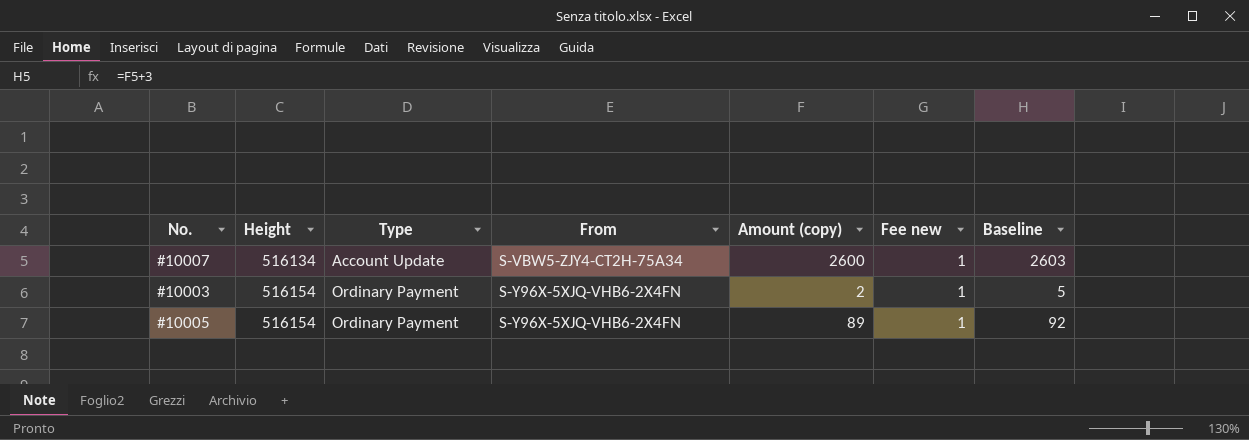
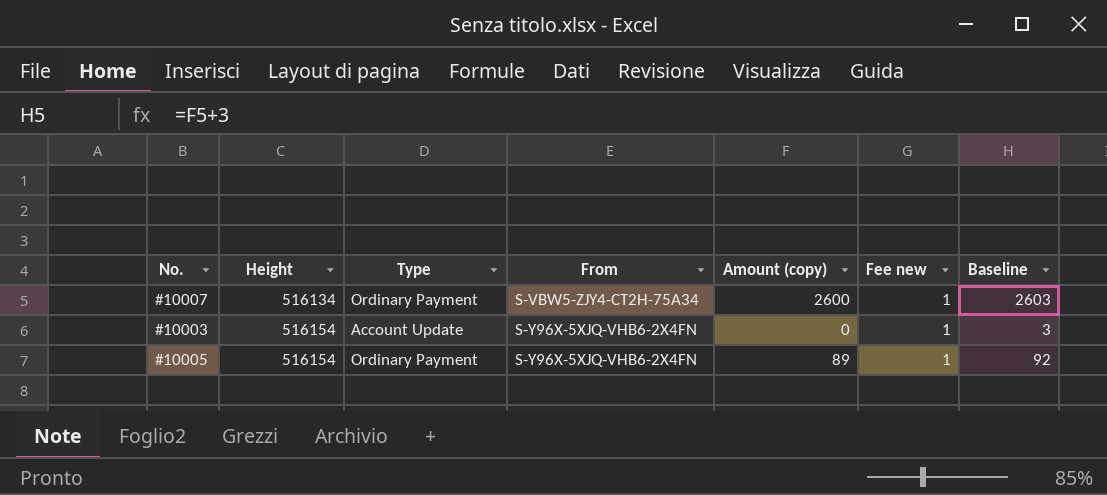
#10007 | Type: Account Update -> Ordinary Payment
#10003 | Type: Ordinary Payment -> Account Update
#10003 | Amount (copy): 2 -> 0
#10003 | Baseline: 5 -> 3

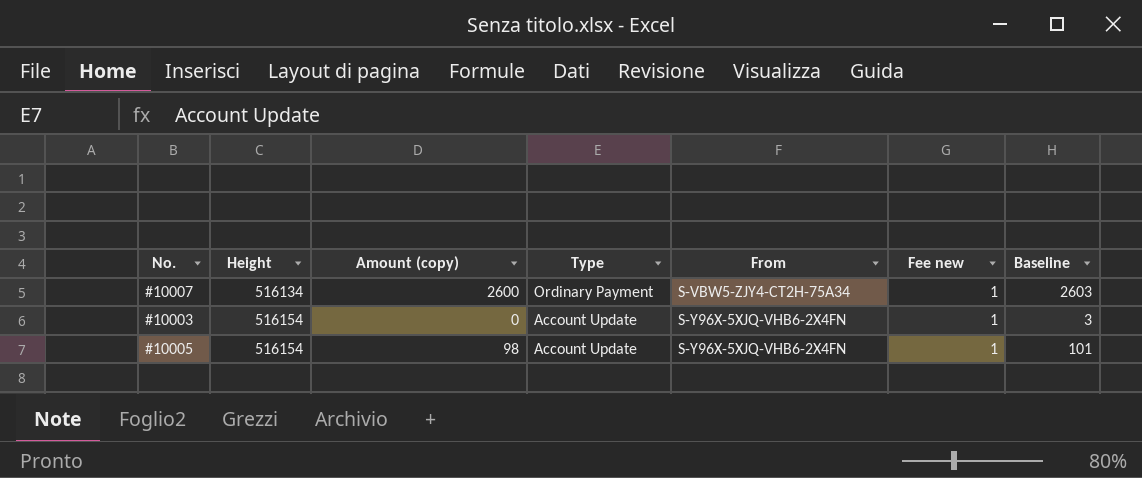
column Amount (copy) | position: 5 -> 3
#10005 | Amount (copy): 89 -> 98
#10005 | Type: Ordinary Payment -> Account Update
#10005 | Baseline: 92 -> 101

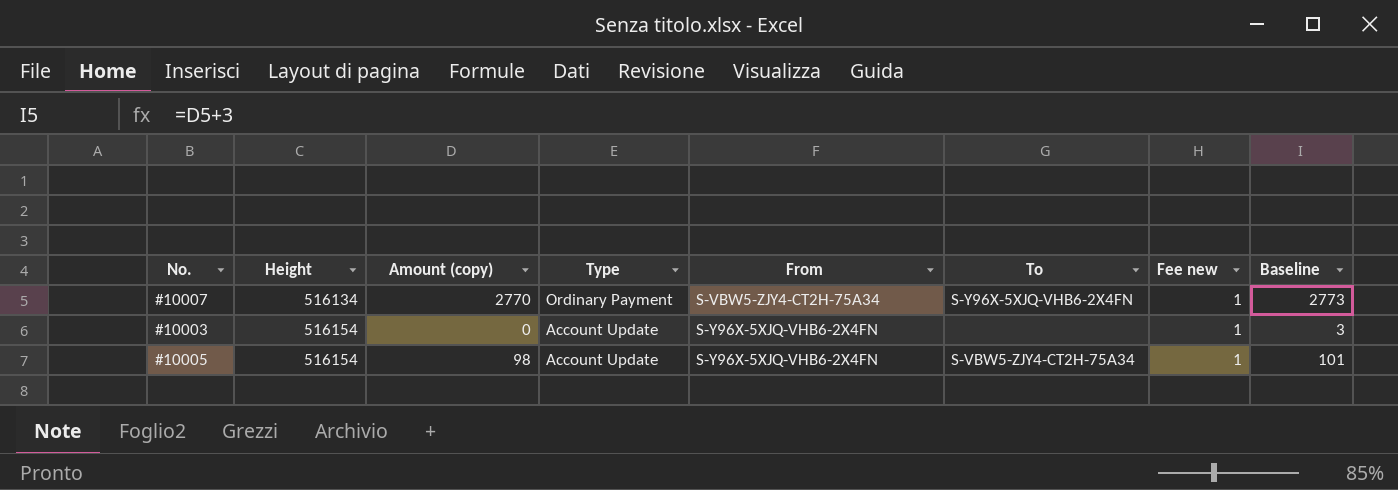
column To | position: none -> 6
#10007 | Amount (copy): 2600 -> 2770
#10007 | Baseline: 2603 -> 2773

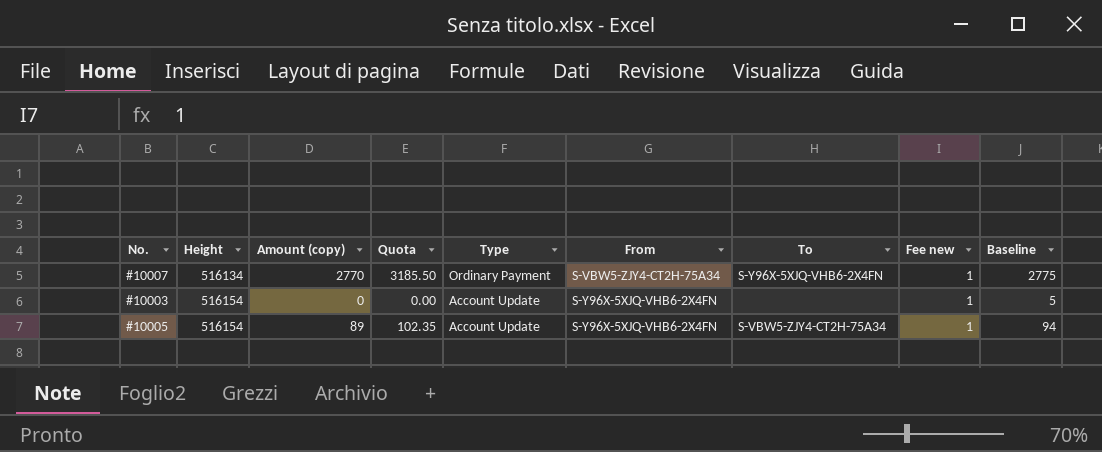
column Quota | formula: none -> [Amount (copy)] * 1.15
column Baseline | formula: [Amount (copy)] + 3 -> [Amount (copy)] + 5
#10005 | Amount (copy): 98 -> 89

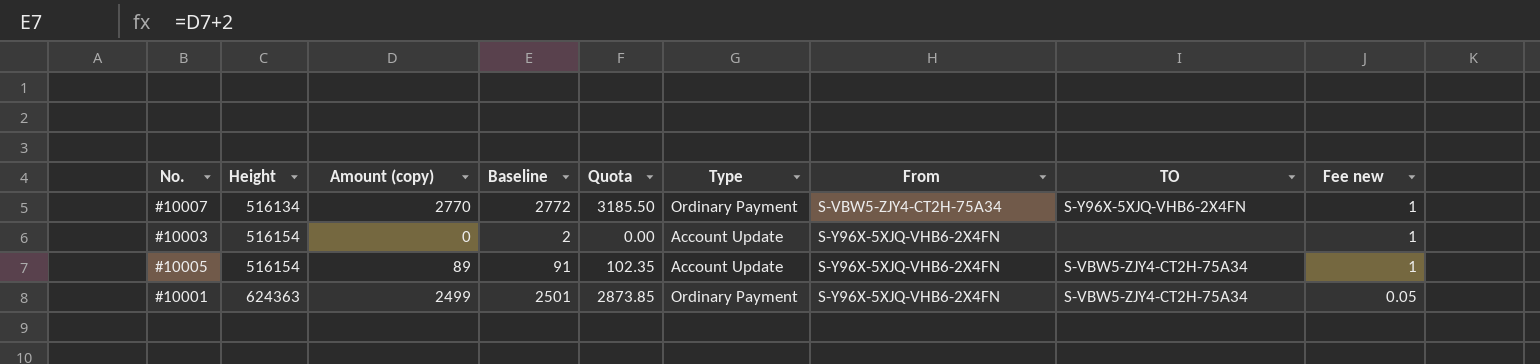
column Baseline | formula: [Amount (copy)] + 5 -> [Amount (copy)] + 2
column Baseline | position: 9 -> 4
column name: To -> TO
row #10001: none -> 624363 | 2499 | 2501 | 2873.85 | Ordinary Payment | S-Y96X-5XJQ-VHB6-2X4FN | S-VBW5-ZJY4-CT2H-75A34 | 0.05

